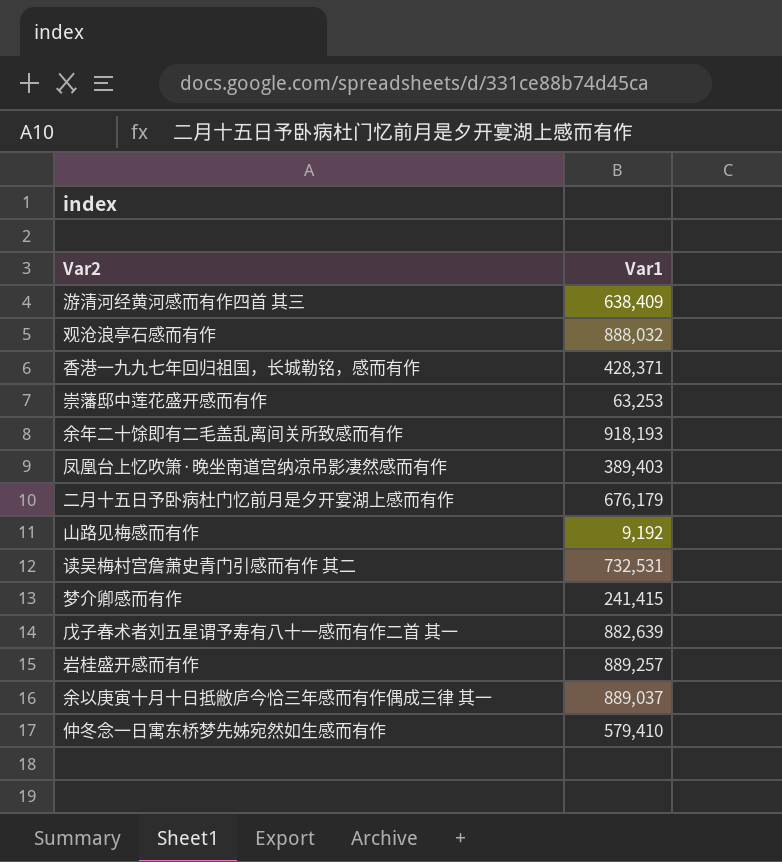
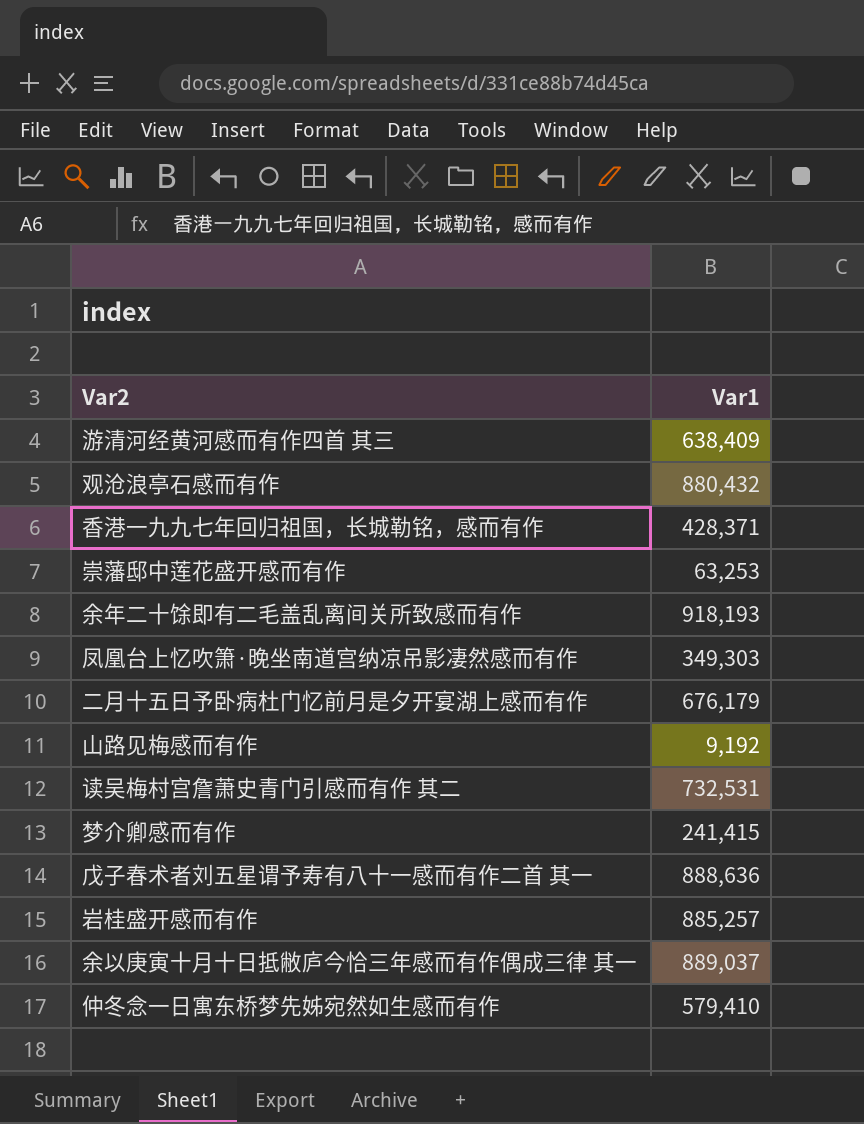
观沧浪亭石感而有作 | Var1: 888,032 -> 880,432
凤凰台上忆吹箫·晚坐南道宫纳凉吊影凄然感而有作 | Var1: 389,403 -> 349,303
戊子春术者刘五星谓予寿有八十一感而有作二首 其一 | Var1: 882,639 -> 888,636
岩桂盛开感而有作 | Var1: 889,257 -> 885,257

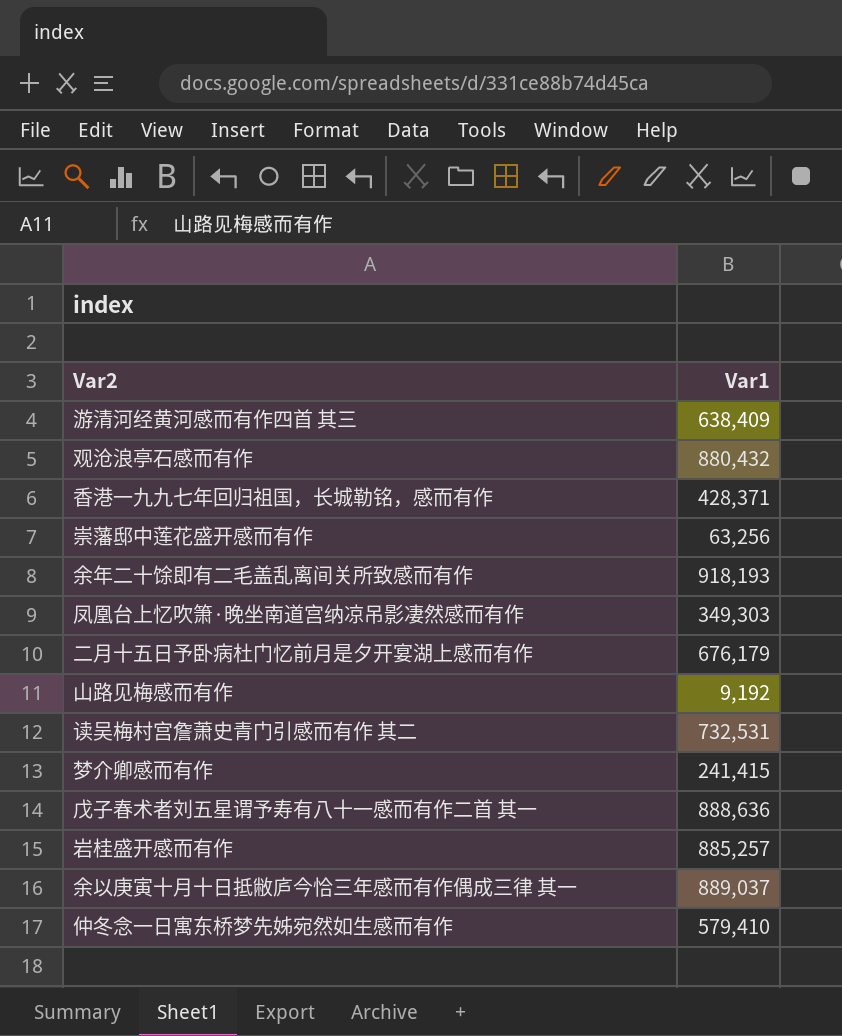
崇藩邸中莲花盛开感而有作 | Var1: 63,253 -> 63,256

